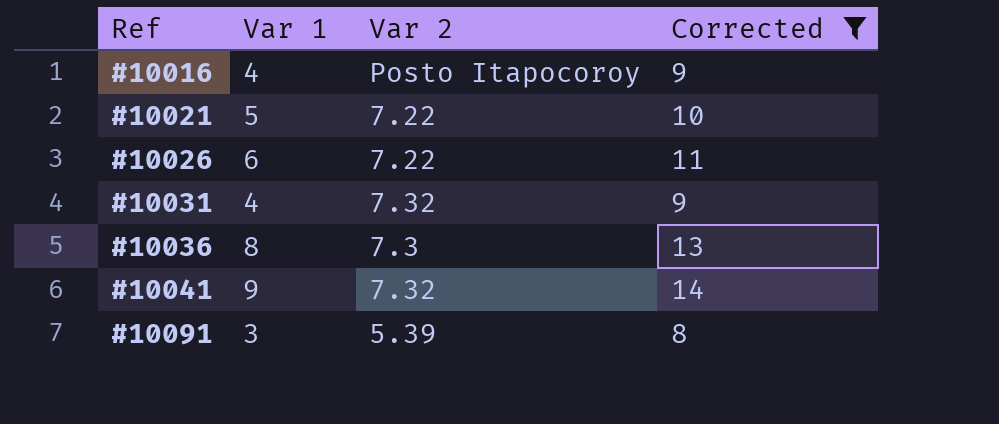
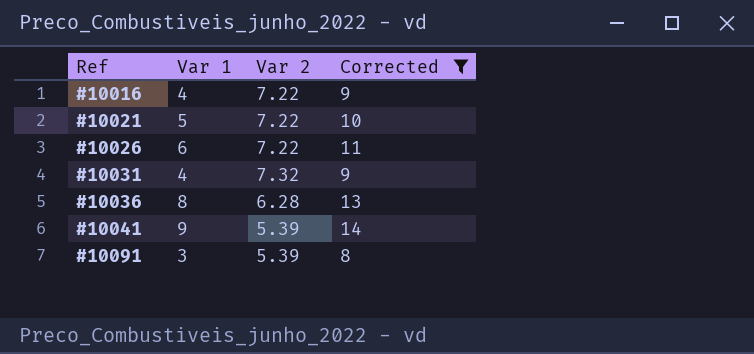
#10016 | Var 2: Posto Itapocoroy -> 7.22
#10036 | Var 2: 7.3 -> 6.28
#10041 | Var 2: 7.32 -> 5.39

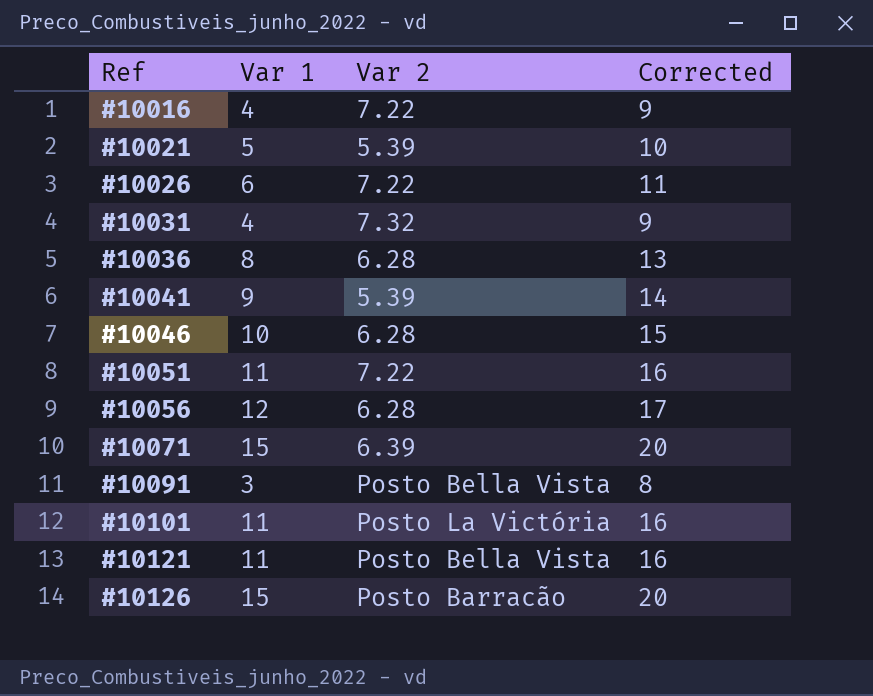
filter: Corrected <= 14 -> none
#10021 | Var 2: 7.22 -> 5.39
#10091 | Var 2: 5.39 -> Posto Bella Vista

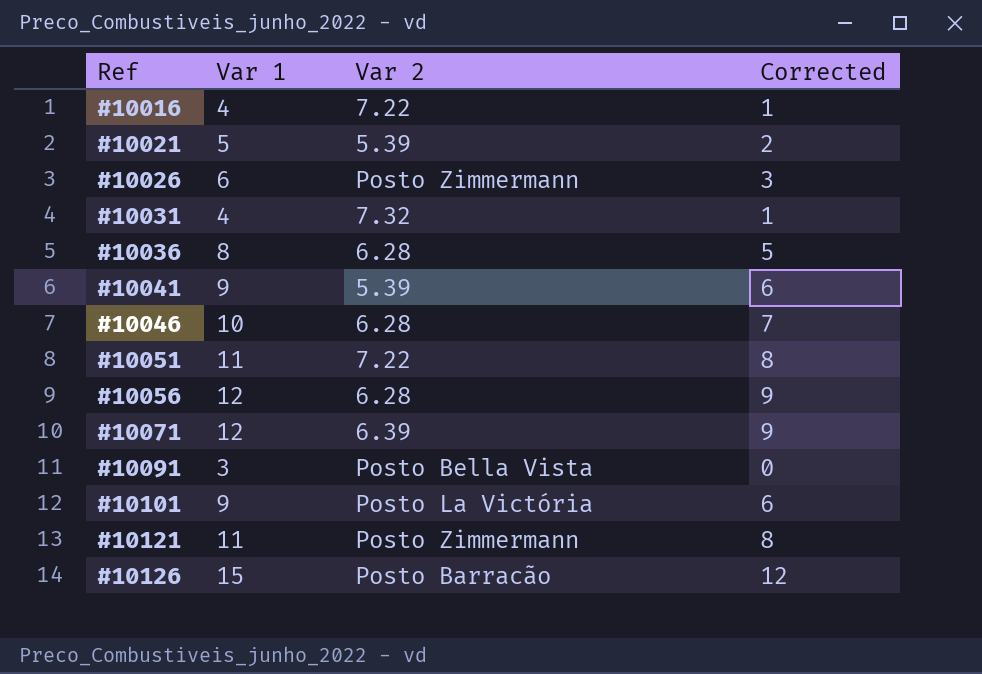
column Corrected | formula: [Var 1] + 5 -> [Var 1] - 3
#10026 | Var 2: 7.22 -> Posto Zimmermann
#10071 | Var 1: 15 -> 12
#10101 | Var 1: 11 -> 9
#10121 | Var 2: Posto Bella Vista -> Posto Zimmermann

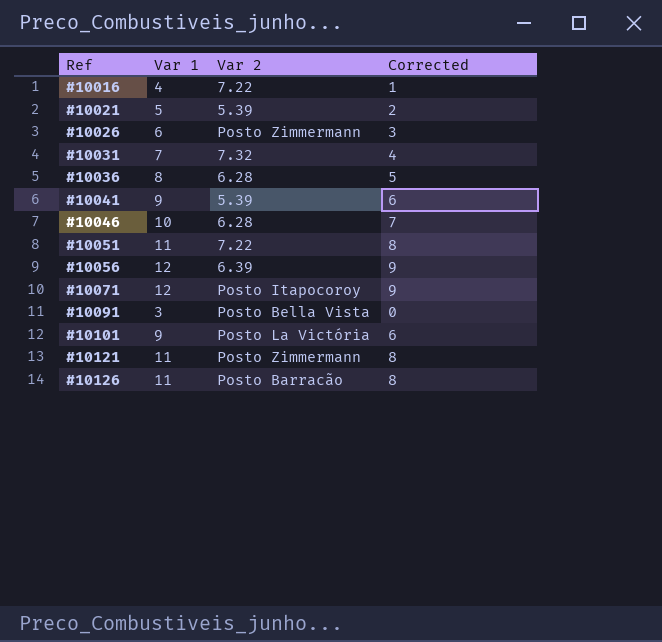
#10031 | Var 1: 4 -> 7
#10031 | Corrected: 1 -> 4
#10056 | Var 2: 6.28 -> 6.39
#10071 | Var 2: 6.39 -> Posto Itapocoroy
#10126 | Var 1: 15 -> 11
#10126 | Corrected: 12 -> 8

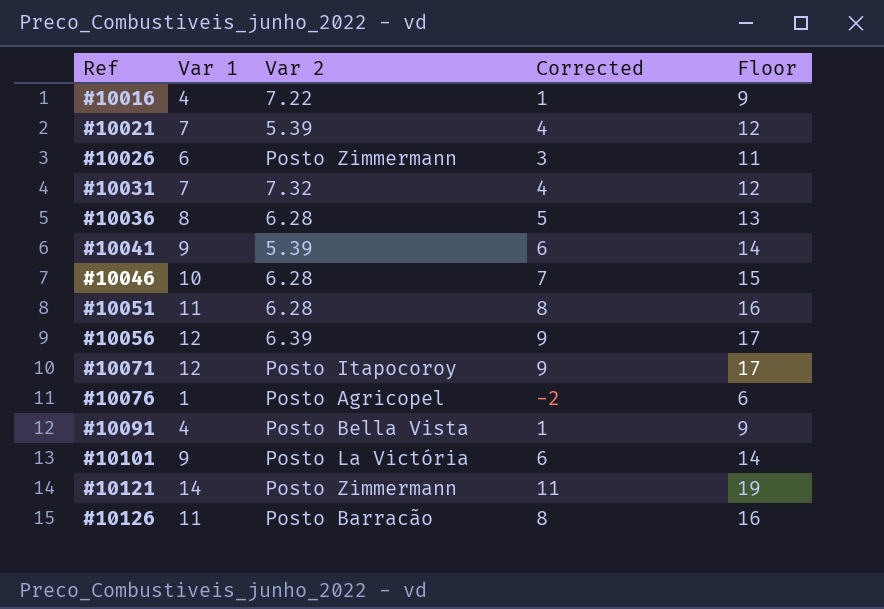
column Floor | formula: none -> [Var 1] + 5
#10021 | Var 1: 5 -> 7
#10021 | Corrected: 2 -> 4
#10051 | Var 2: 7.22 -> 6.28
row #10076: none -> 1 | Posto Agricopel | -2 | 6
#10091 | Var 1: 3 -> 4
#10091 | Corrected: 0 -> 1
#10121 | Var 1: 11 -> 14
#10121 | Corrected: 8 -> 11

